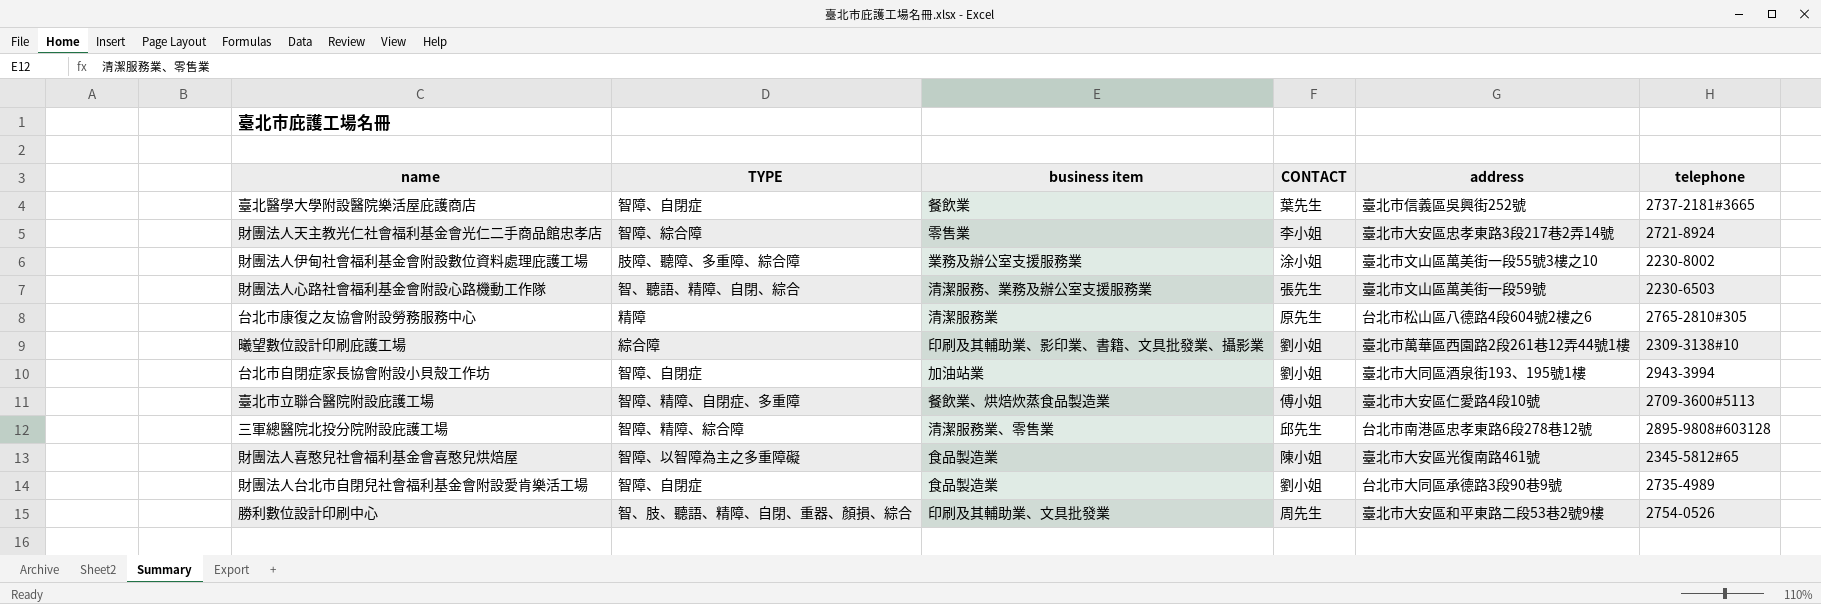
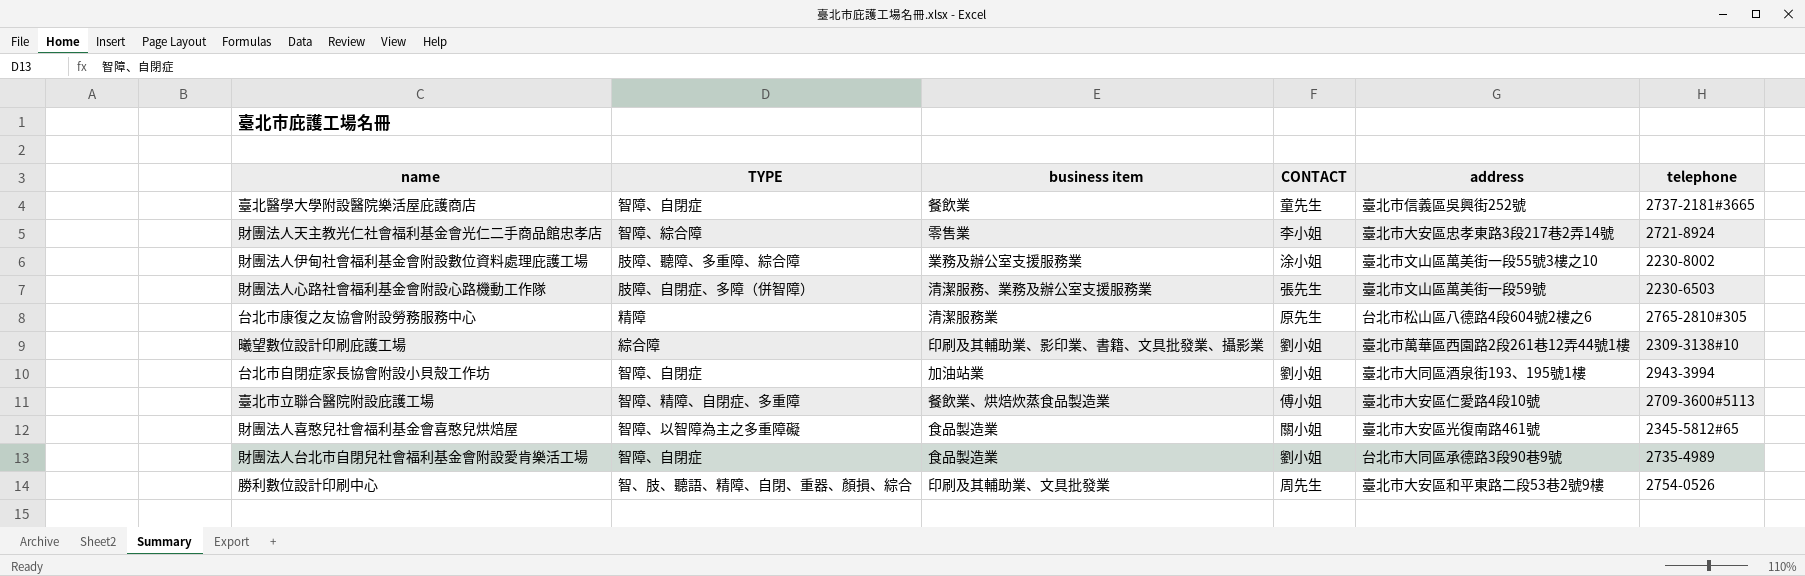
row 三軍總醫院北投分院附設庇護工場: 智障、精障、綜合障 | 清潔服務業、零售業 | 邱先生 | 台北市南港區忠孝東路6段278巷12號 | 2895-9808#603128 -> none
臺北醫學大學附設醫院樂活屋庇護商店 | CONTACT: 葉先生 -> 童先生
財團法人心路社會福利基金會附設心路機動工作隊 | TYPE: 智、聽語、精障、自閉、綜合 -> 肢障、自閉症、多障（併智障）
財團法人喜憨兒社會福利基金會喜憨兒烘焙屋 | CONTACT: 陳小姐 -> 關小姐

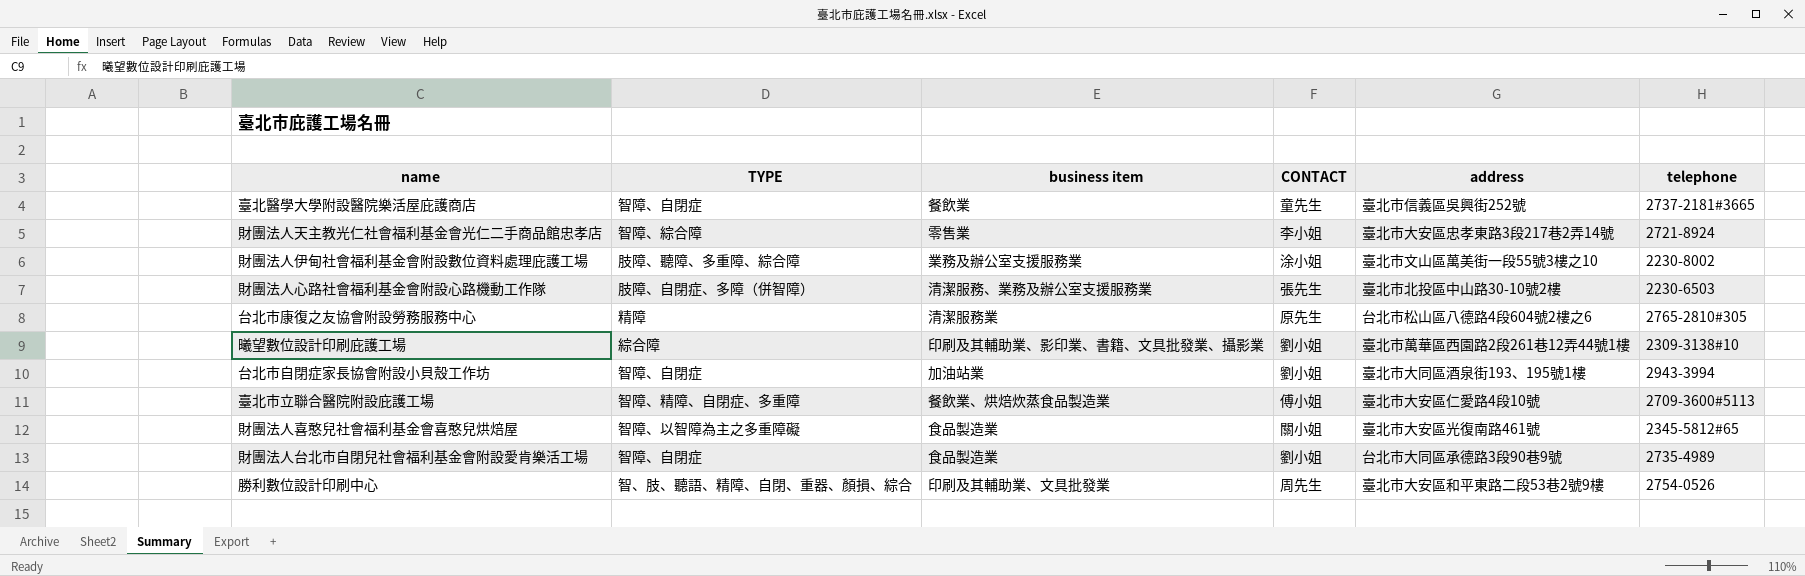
財團法人心路社會福利基金會附設心路機動工作隊 | address: 臺北市文山區萬美街一段59號 -> 臺北市北投區中山路30-10號2樓

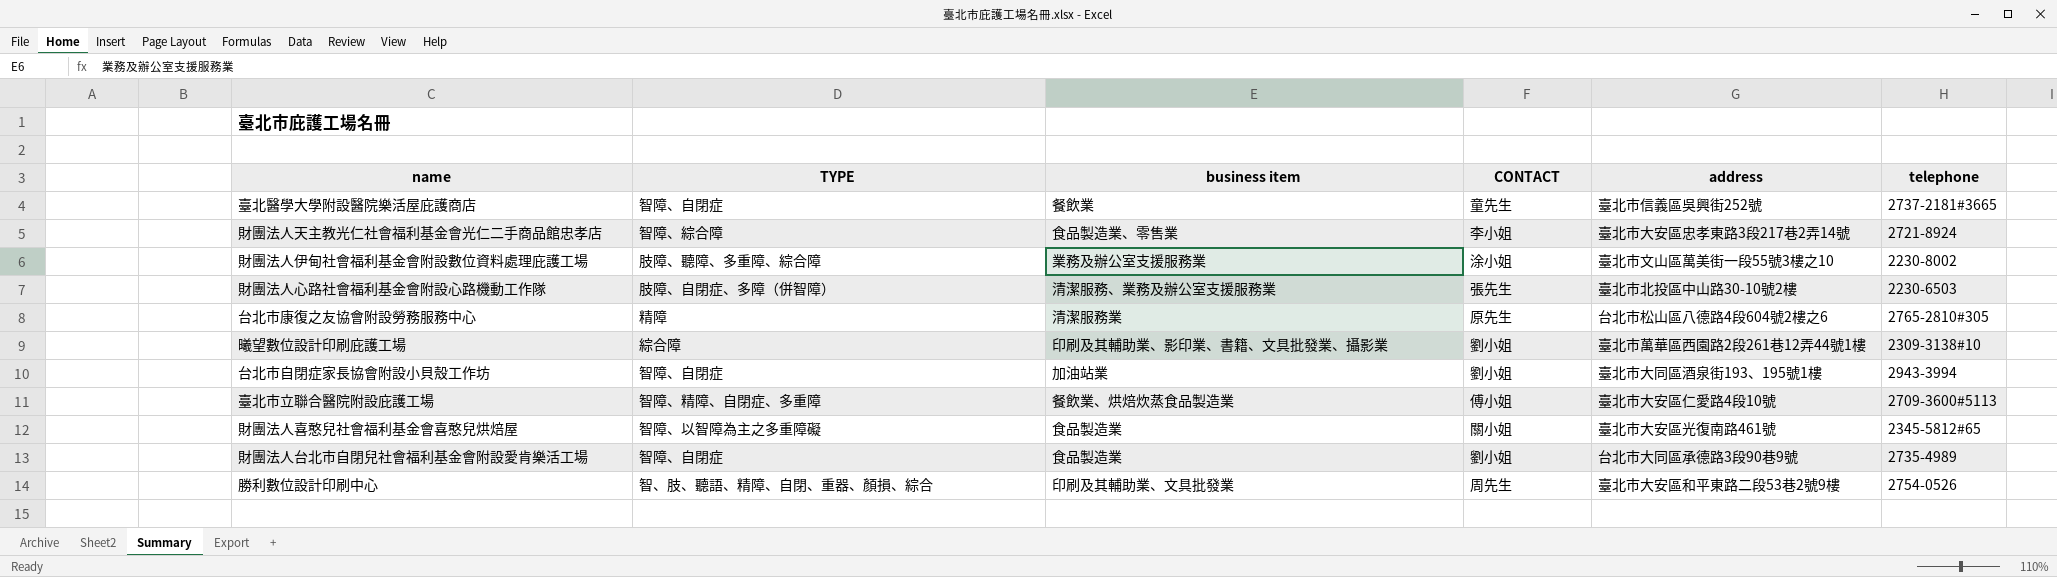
財團法人天主教光仁社會福利基金會光仁二手商品館忠孝店 | business item: 零售業 -> 食品製造業、零售業

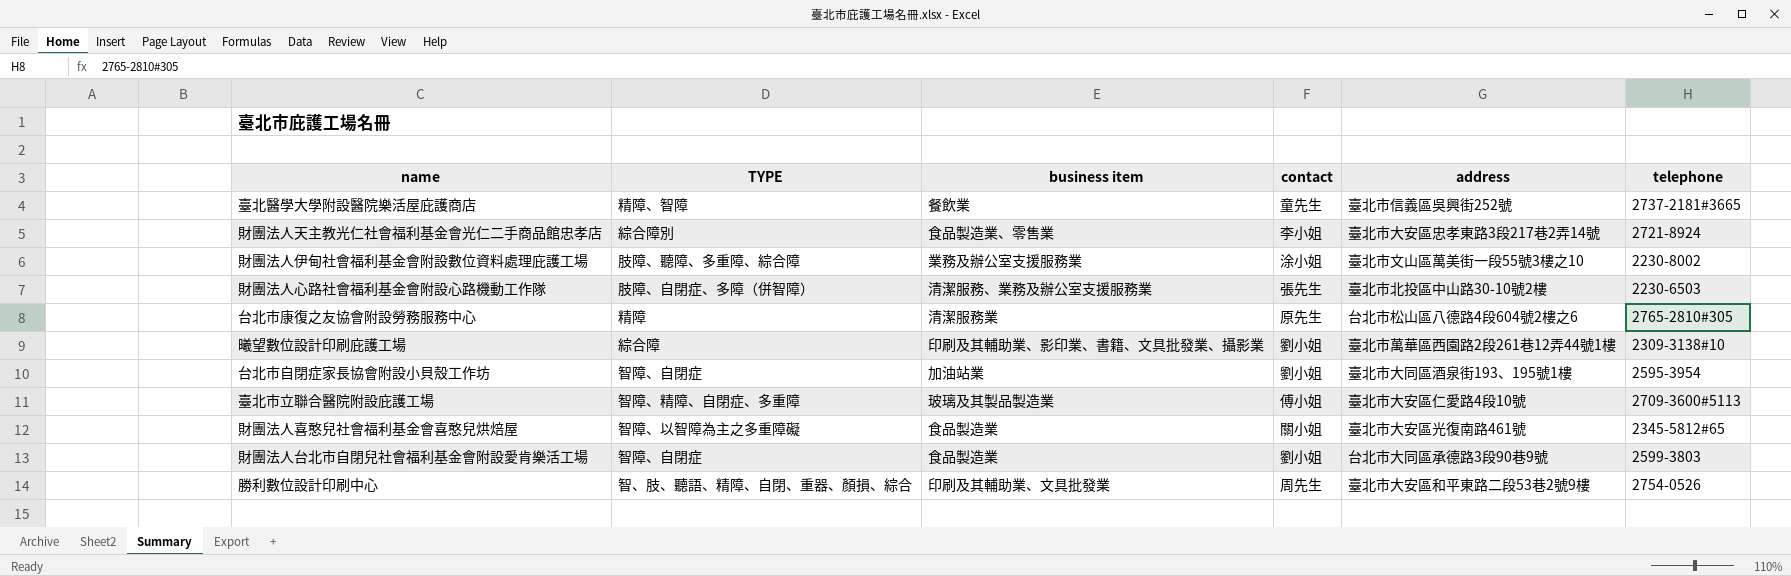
column name: CONTACT -> contact
臺北醫學大學附設醫院樂活屋庇護商店 | TYPE: 智障、自閉症 -> 精障、智障
財團法人天主教光仁社會福利基金會光仁二手商品館忠孝店 | TYPE: 智障、綜合障 -> 綜合障別
台北市自閉症家長協會附設小貝殼工作坊 | telephone: 2943-3994 -> 2595-3954
臺北市立聯合醫院附設庇護工場 | business item: 餐飲業、烘焙炊蒸食品製造業 -> 玻璃及其製品製造業
財團法人台北市自閉兒社會福利基金會附設愛肯樂活工場 | telephone: 2735-4989 -> 2599-3803

